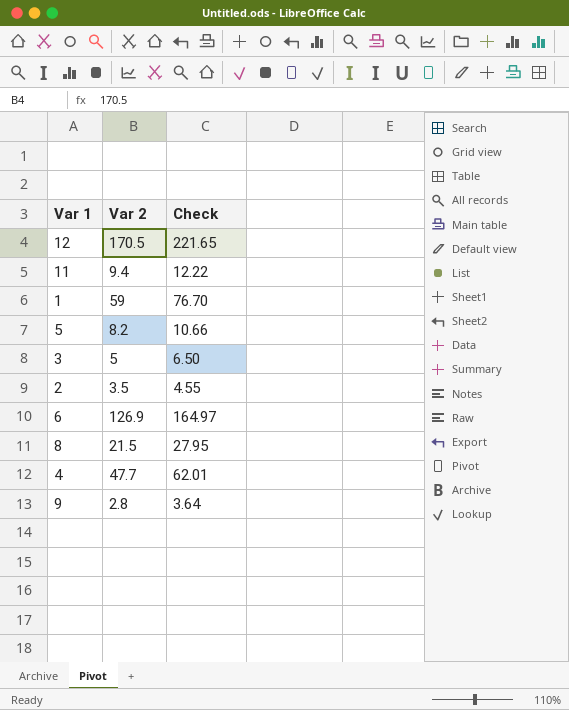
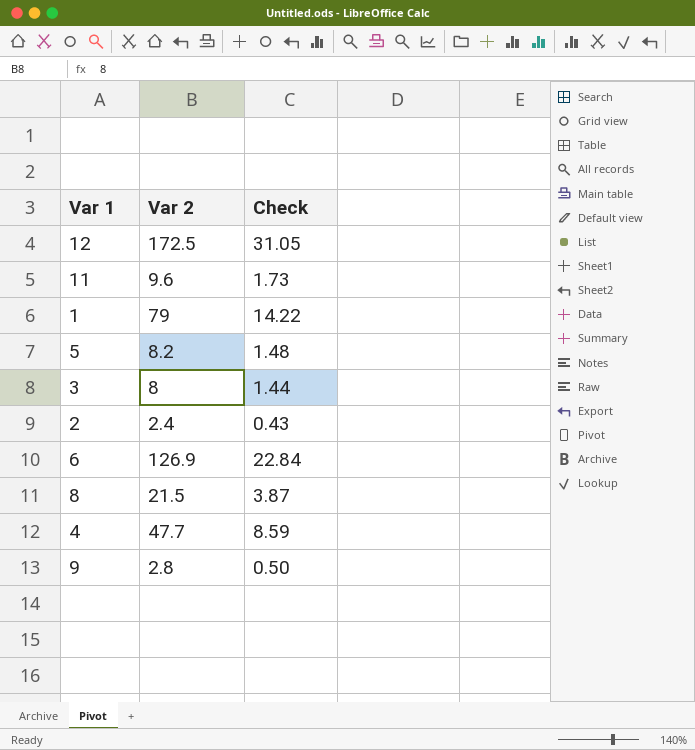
column Check | formula: [Var 2] * 1.3 -> [Var 2] * 0.18
12 | Var 2: 170.5 -> 172.5
11 | Var 2: 9.4 -> 9.6
1 | Var 2: 59 -> 79
3 | Var 2: 5 -> 8
2 | Var 2: 3.5 -> 2.4

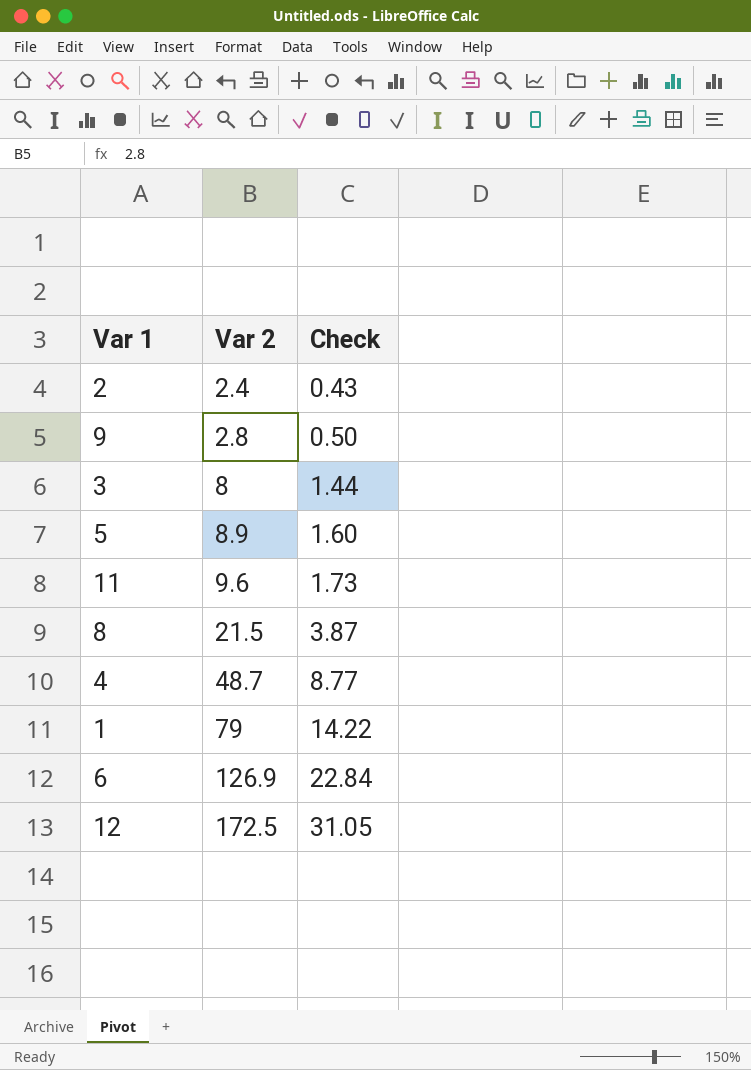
row order: none -> Var 2 ascending
5 | Var 2: 8.2 -> 8.9
5 | Check: 1.48 -> 1.60
4 | Var 2: 47.7 -> 48.7
4 | Check: 8.59 -> 8.77

